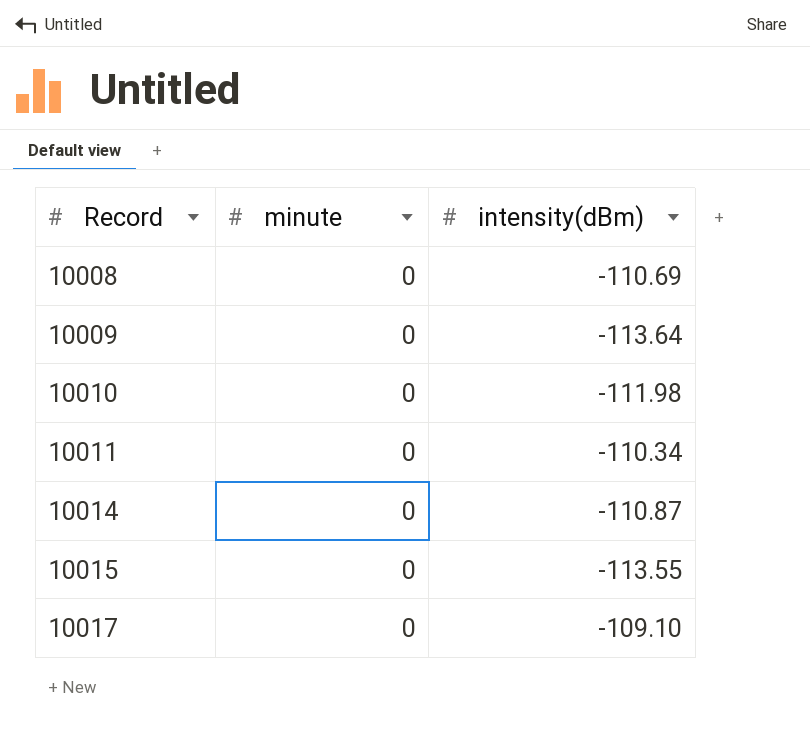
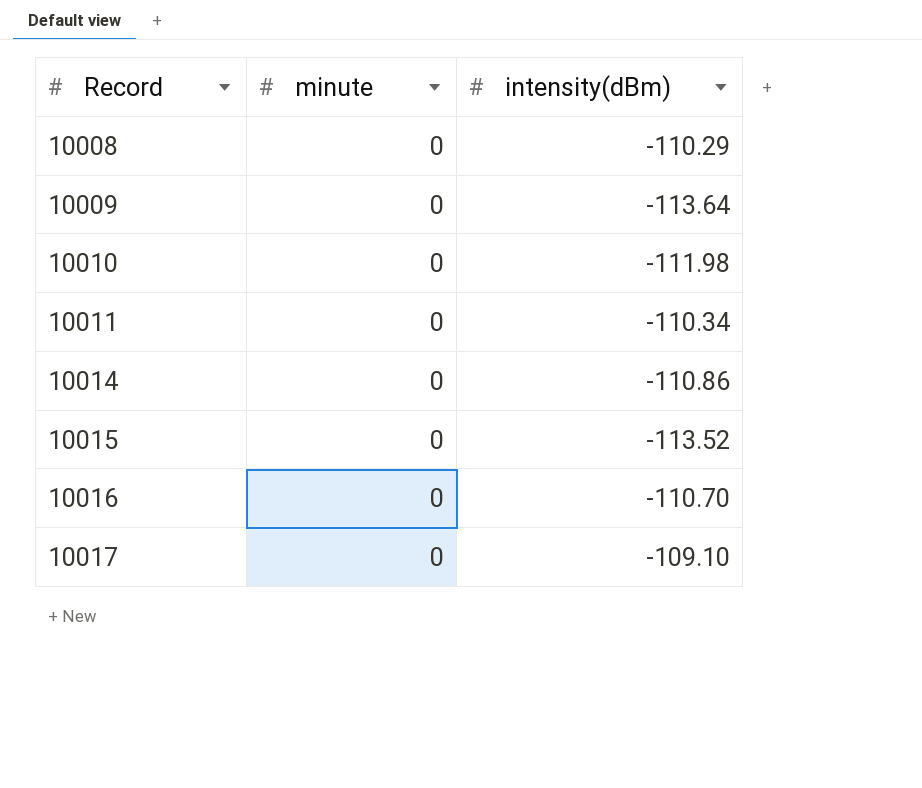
10008 | intensity(dBm): -110.69 -> -110.29
10014 | intensity(dBm): -110.87 -> -110.86
10015 | intensity(dBm): -113.55 -> -113.52
row 10016: none -> 0 | -110.70

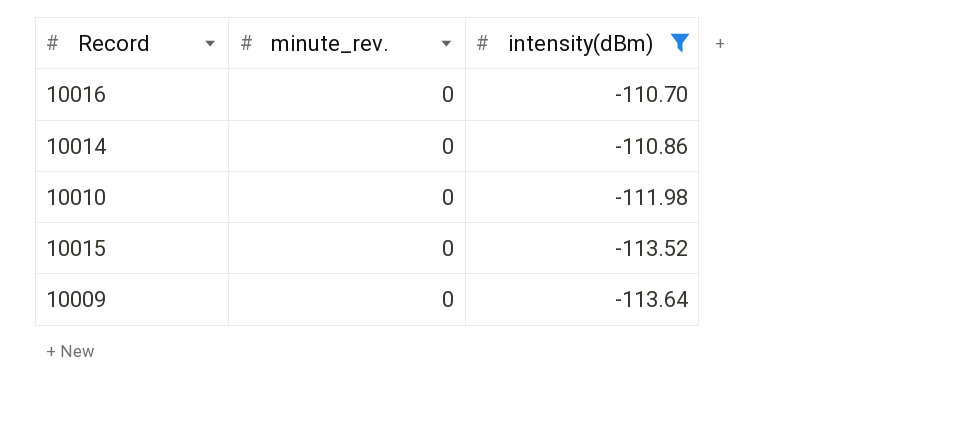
filter: none -> intensity(dBm) <= -110.70
row order: Record ascending -> intensity(dBm) descending
column name: minute -> minute_rev.

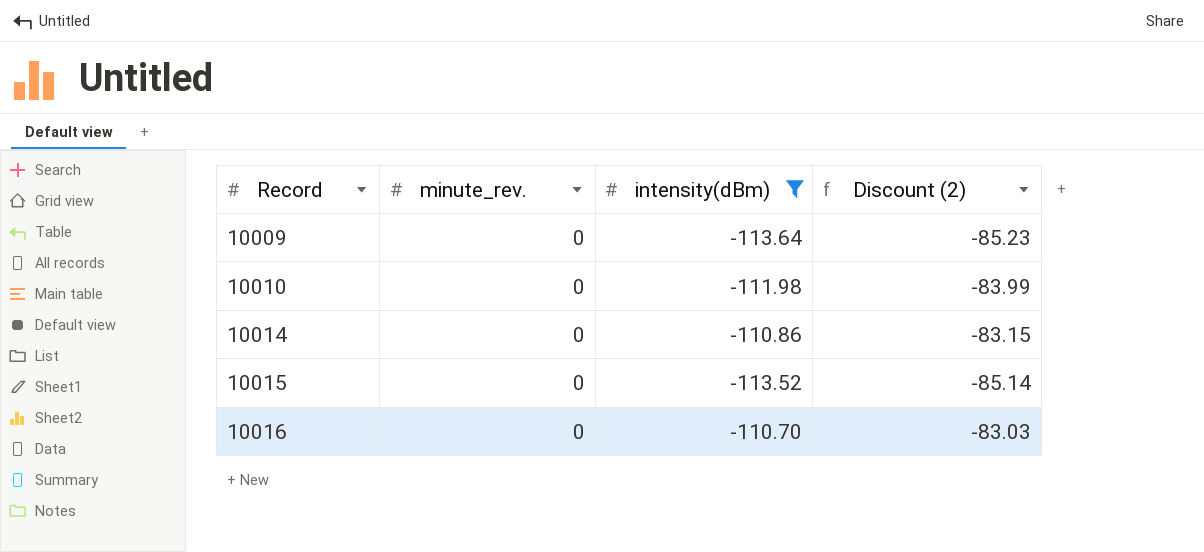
row order: intensity(dBm) descending -> Record ascending
column Discount (2) | formula: none -> [intensity(dBm)] * 0.75

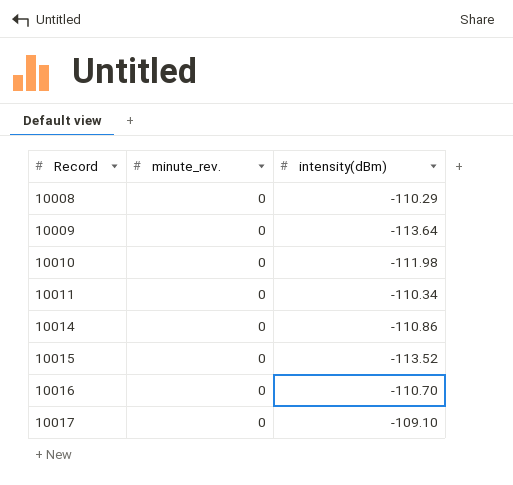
filter: intensity(dBm) <= -110.70 -> none
column Discount (2) | formula: [intensity(dBm)] * 0.75 -> none

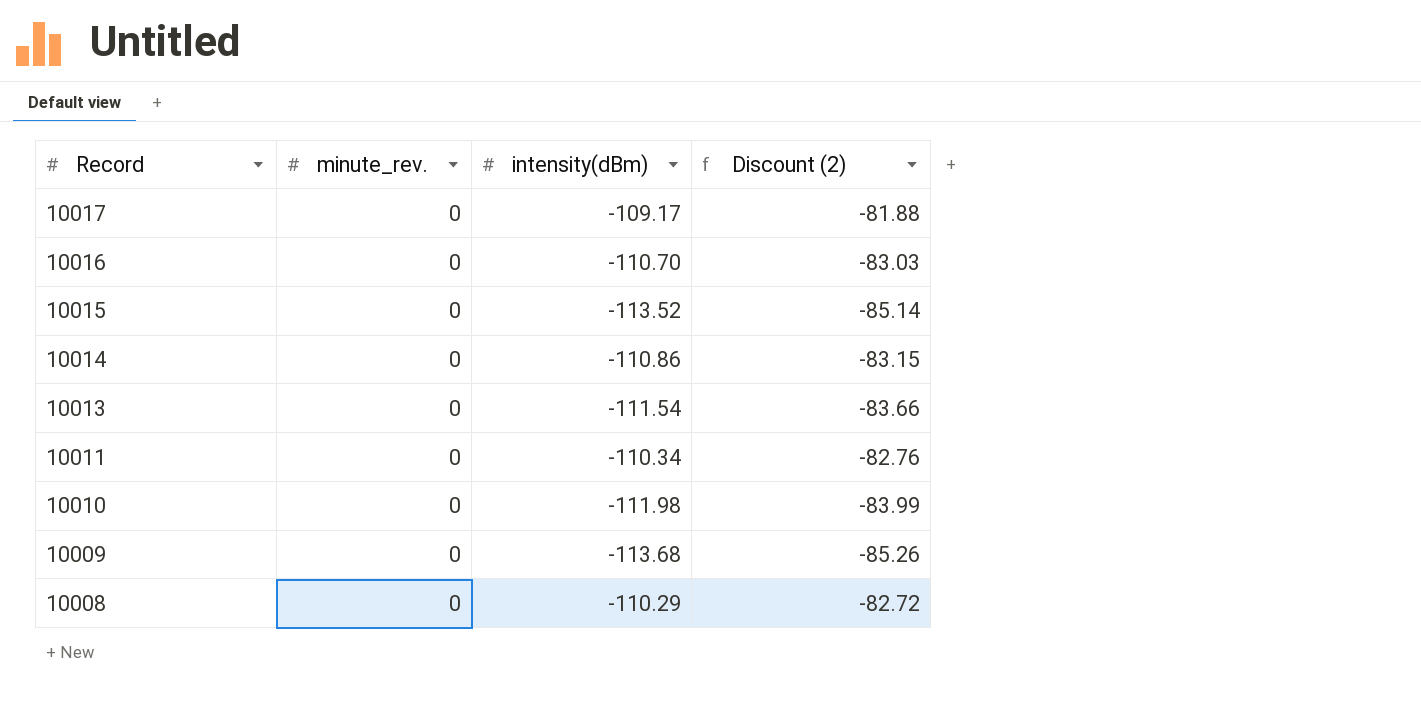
row order: Record ascending -> Record descending
column Discount (2) | formula: none -> [intensity(dBm)] * 0.75
10017 | intensity(dBm): -109.10 -> -109.17
row 10013: none -> 0 | -111.54 | -83.66
10009 | intensity(dBm): -113.64 -> -113.68

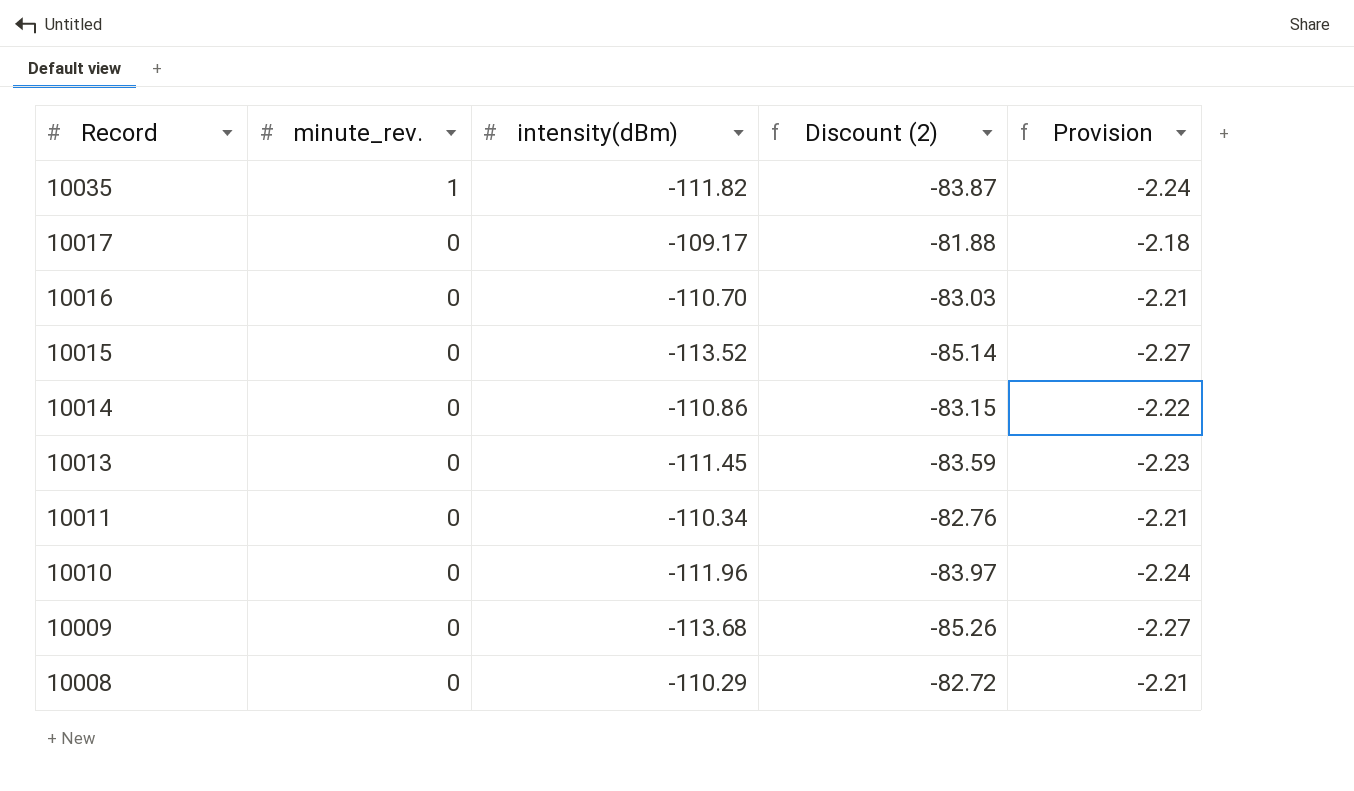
column Provision | formula: none -> [intensity(dBm)] * 0.02
row 10035: none -> 1 | -111.82 | -83.87 | -2.24
10013 | intensity(dBm): -111.54 -> -111.45
10013 | Discount (2): -83.66 -> -83.59
10010 | intensity(dBm): -111.98 -> -111.96
10010 | Discount (2): -83.99 -> -83.97

